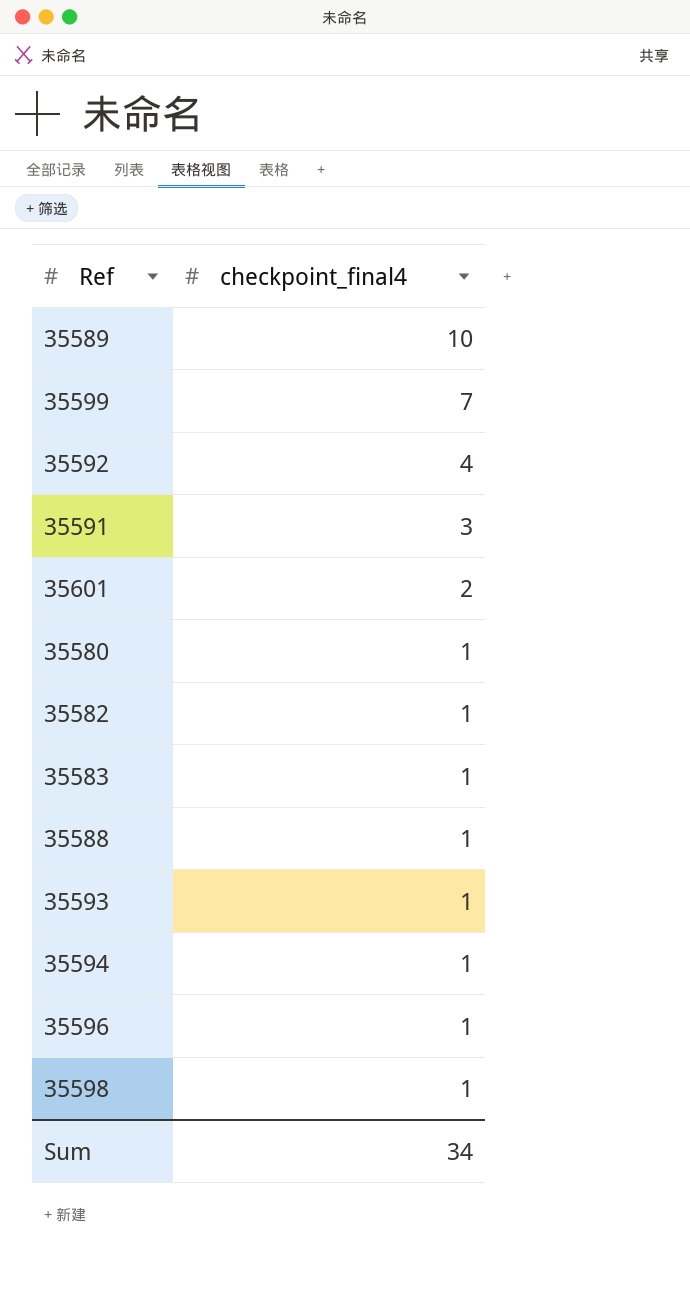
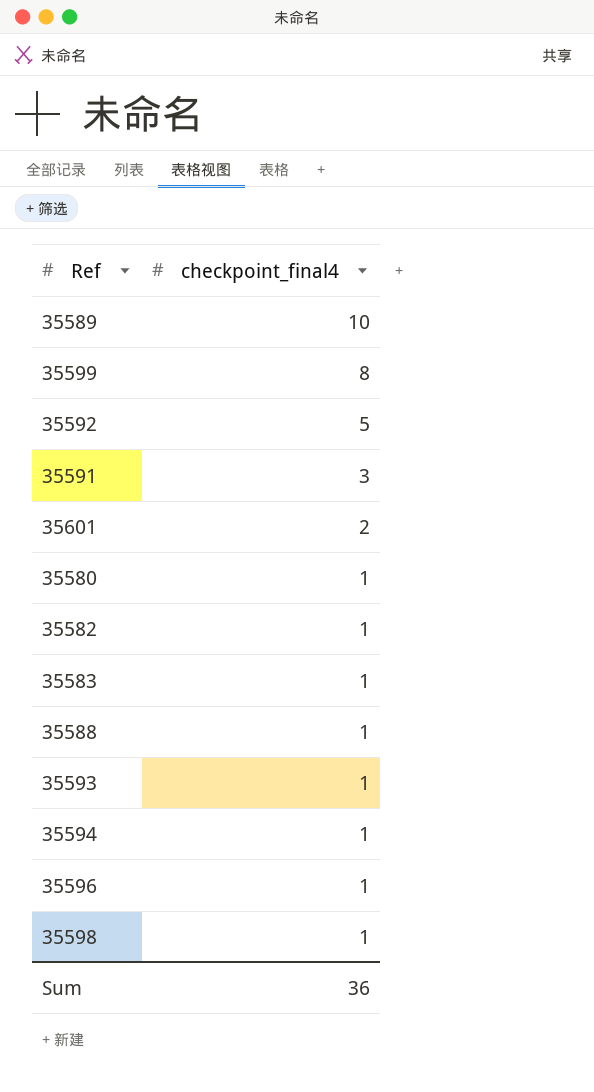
35599 | checkpoint_final4: 7 -> 8
35592 | checkpoint_final4: 4 -> 5
Sum | checkpoint_final4: 34 -> 36

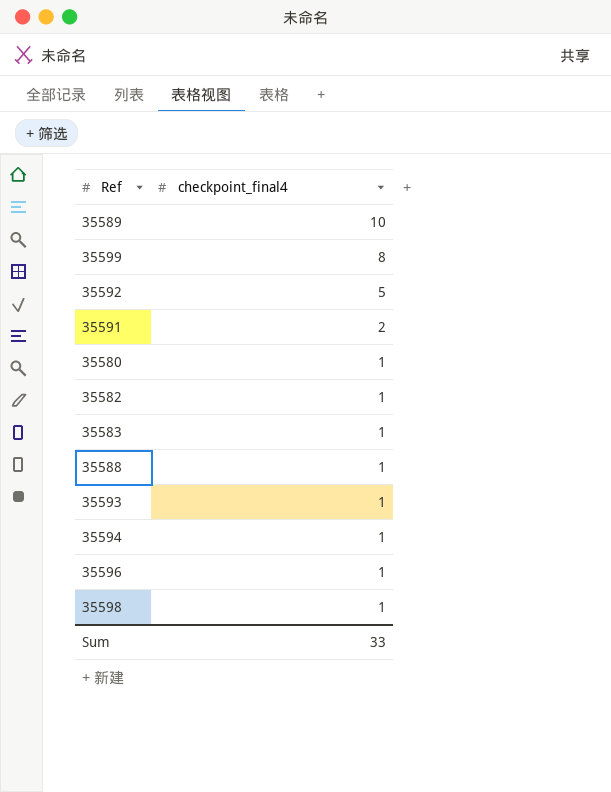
row 35601: 2 -> none
35591 | checkpoint_final4: 3 -> 2
Sum | checkpoint_final4: 36 -> 33

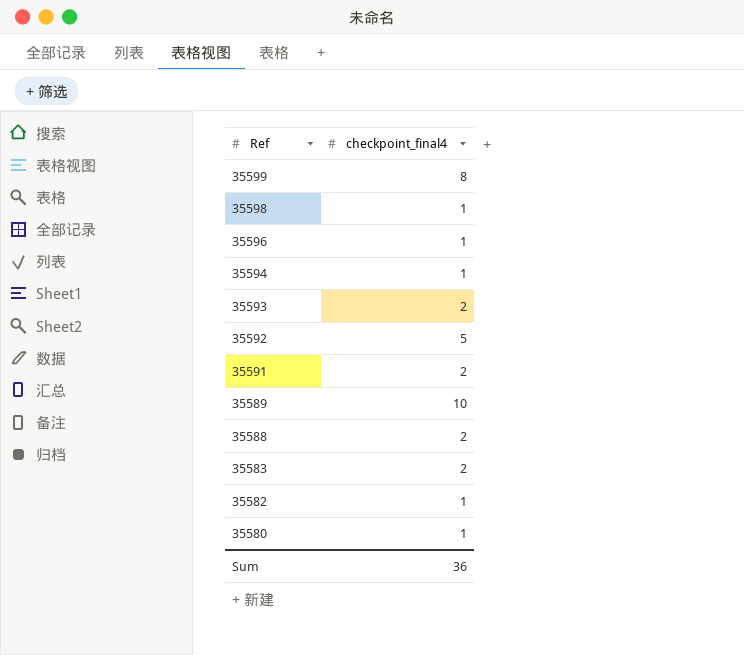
row order: checkpoint_final4 descending -> Ref descending
35593 | checkpoint_final4: 1 -> 2
35588 | checkpoint_final4: 1 -> 2
35583 | checkpoint_final4: 1 -> 2
Sum | checkpoint_final4: 33 -> 36

